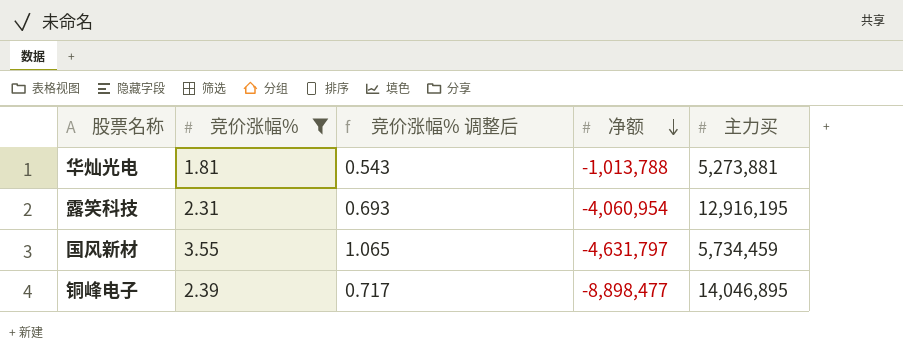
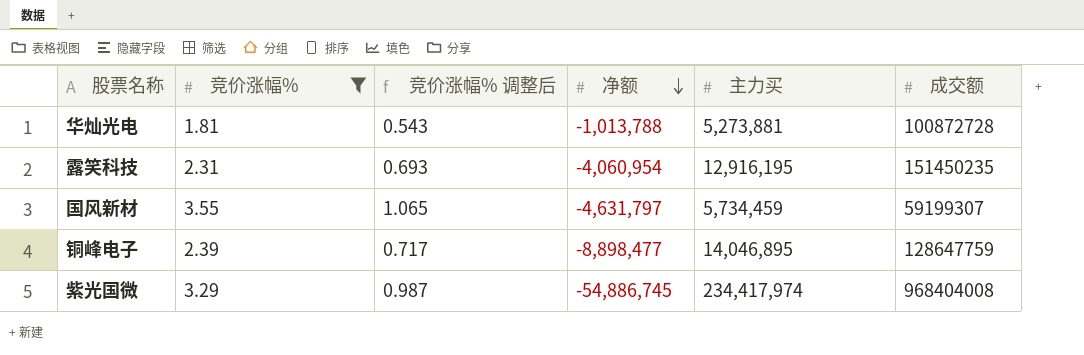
column 成交额 | position: none -> 6
row 紫光国微: none -> 3.29 | 0.987 | -54,886,745 | 234,417,974 | 968404008

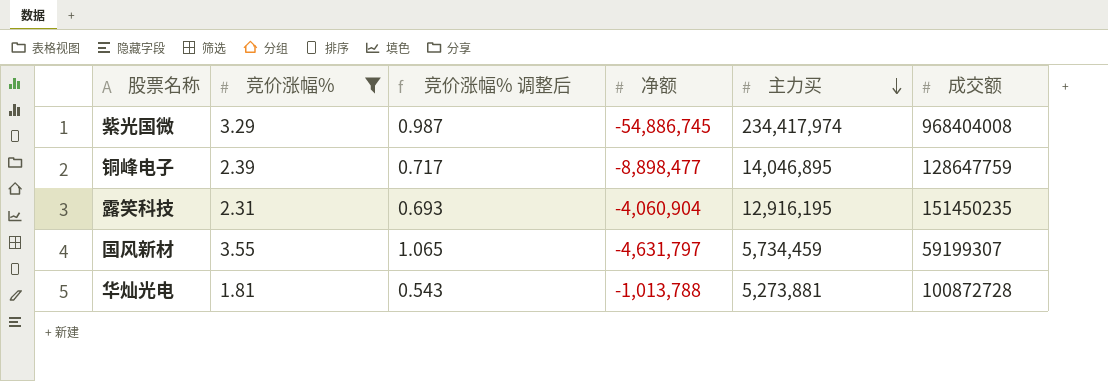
row order: 净额 descending -> 主力买 descending
露笑科技 | 净额: -4,060,954 -> -4,060,904

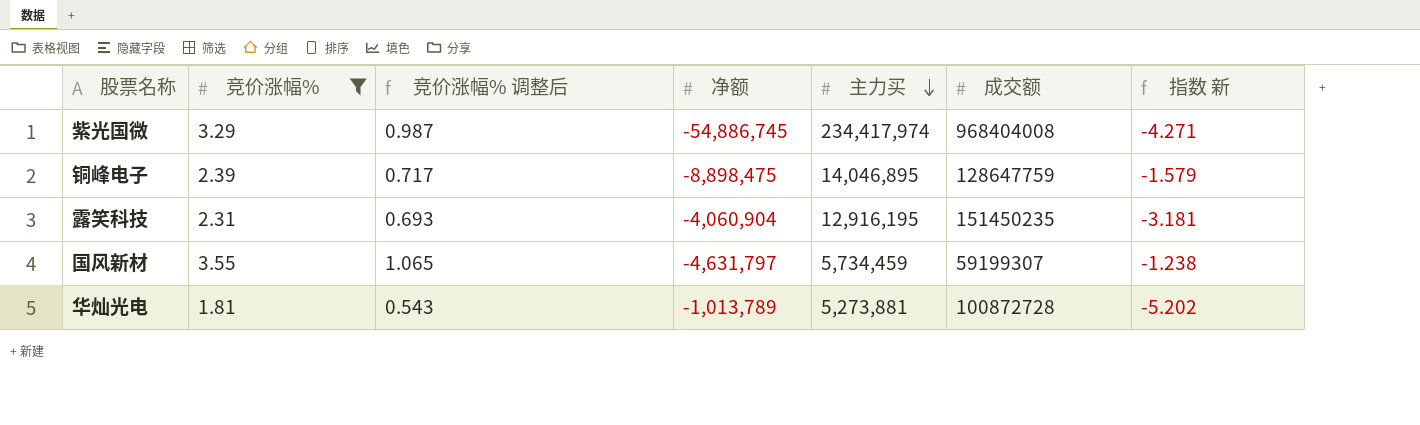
column 指数 新 | formula: none -> [主力买] / [净额]
铜峰电子 | 净额: -8,898,477 -> -8,898,475
华灿光电 | 净额: -1,013,788 -> -1,013,789

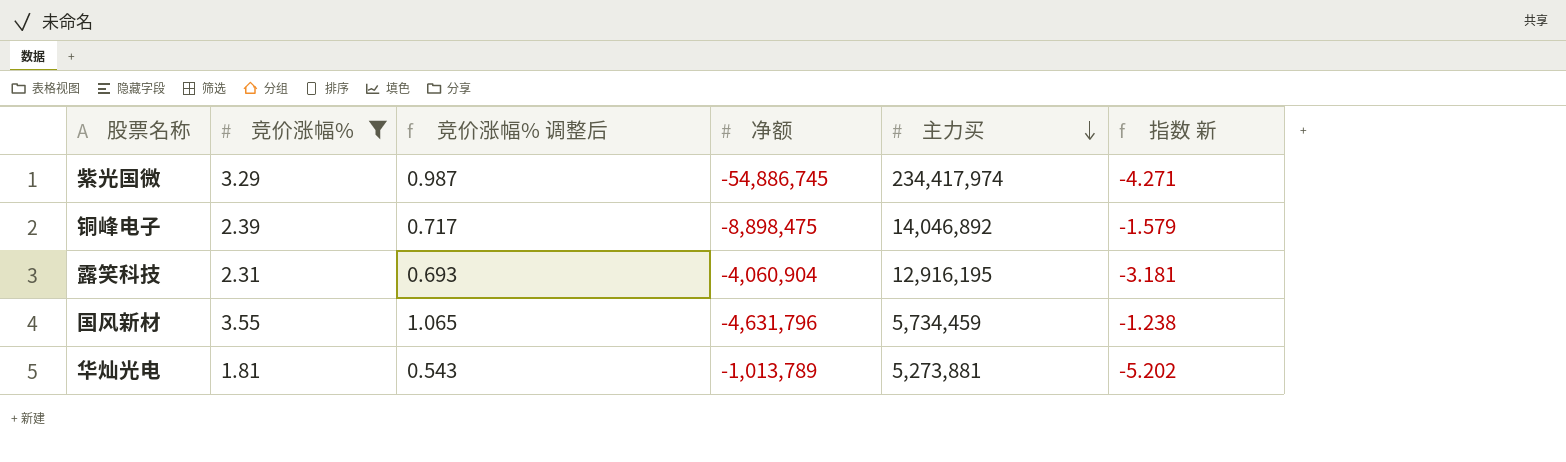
column 成交额 | position: 6 -> none
铜峰电子 | 主力买: 14,046,895 -> 14,046,892
国风新材 | 净额: -4,631,797 -> -4,631,796

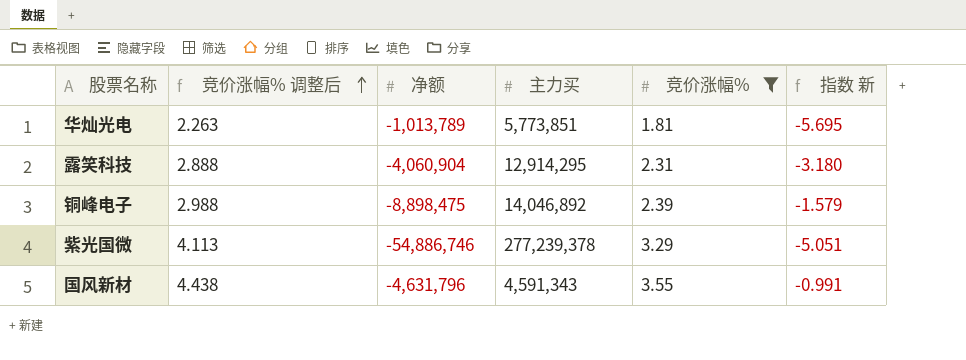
row order: 主力买 descending -> 竞价涨幅% 调整后 ascending
column 竞价涨幅% 调整后 | formula: [竞价涨幅%] * 0.3 -> [竞价涨幅%] * 1.25
column 竞价涨幅% | position: 2 -> 5
华灿光电 | 主力买: 5,273,881 -> 5,773,851
华灿光电 | 指数 新: -5.202 -> -5.695
露笑科技 | 主力买: 12,916,195 -> 12,914,295
露笑科技 | 指数 新: -3.181 -> -3.180
紫光国微 | 净额: -54,886,745 -> -54,886,746
紫光国微 | 主力买: 234,417,974 -> 277,239,378
紫光国微 | 指数 新: -4.271 -> -5.051
国风新材 | 主力买: 5,734,459 -> 4,591,343
国风新材 | 指数 新: -1.238 -> -0.991

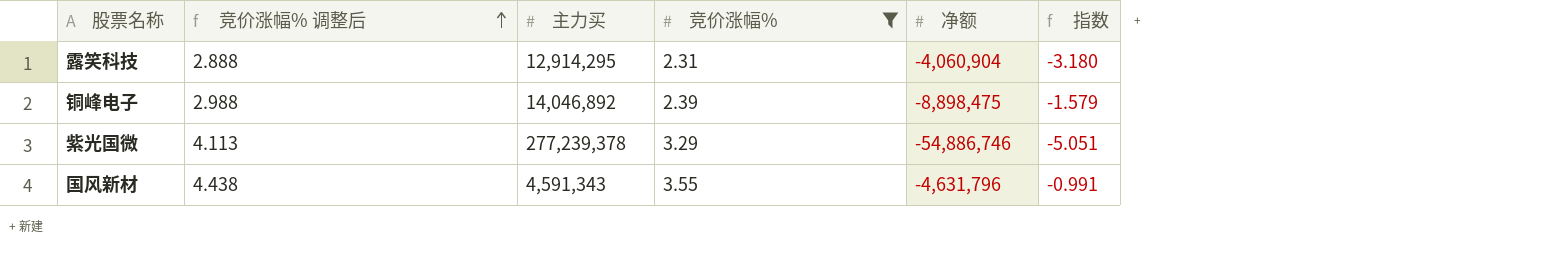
column 净额 | position: 3 -> 5
column name: 指数 新 -> 指数
row 华灿光电: 2.263 | -1,013,789 | 5,773,851 | 1.81 | -5.695 -> none

